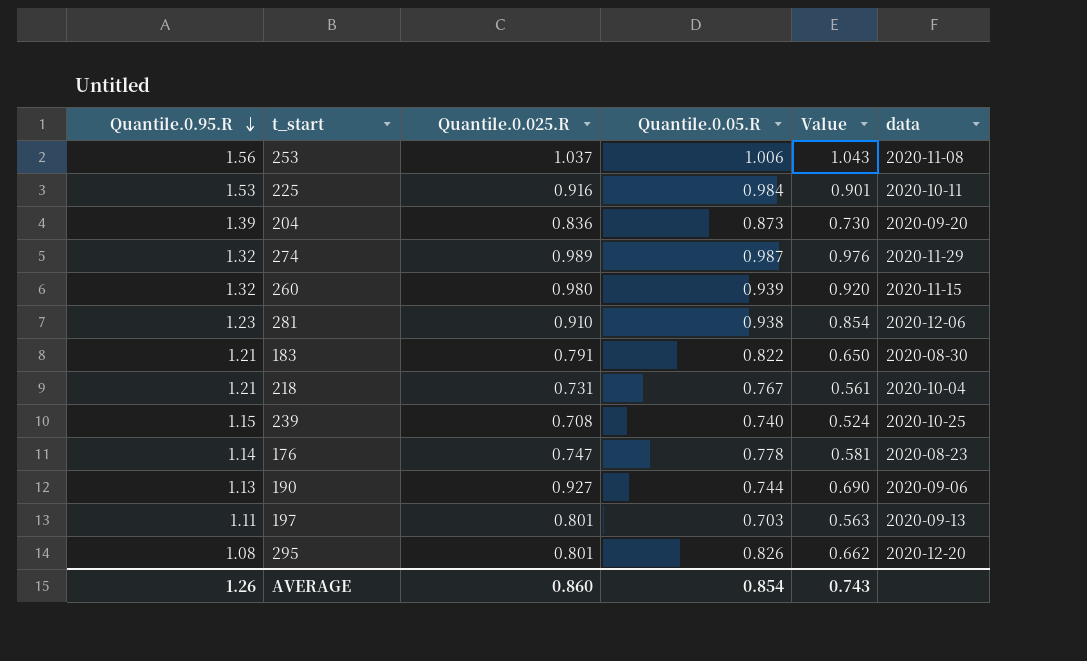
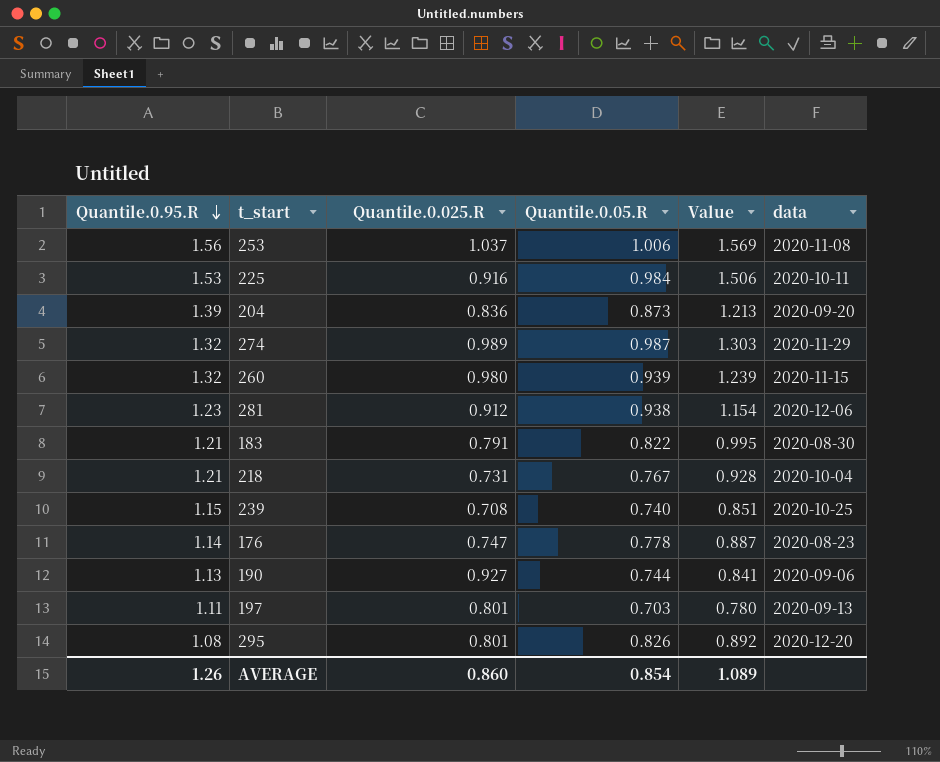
column Value | formula: [Quantile.0.025.R] * [Quantile.0.05.R] -> [Quantile.0.95.R] * [Quantile.0.05.R]
281 | Quantile.0.025.R: 0.910 -> 0.912
AVERAGE | Value: 0.743 -> 1.089

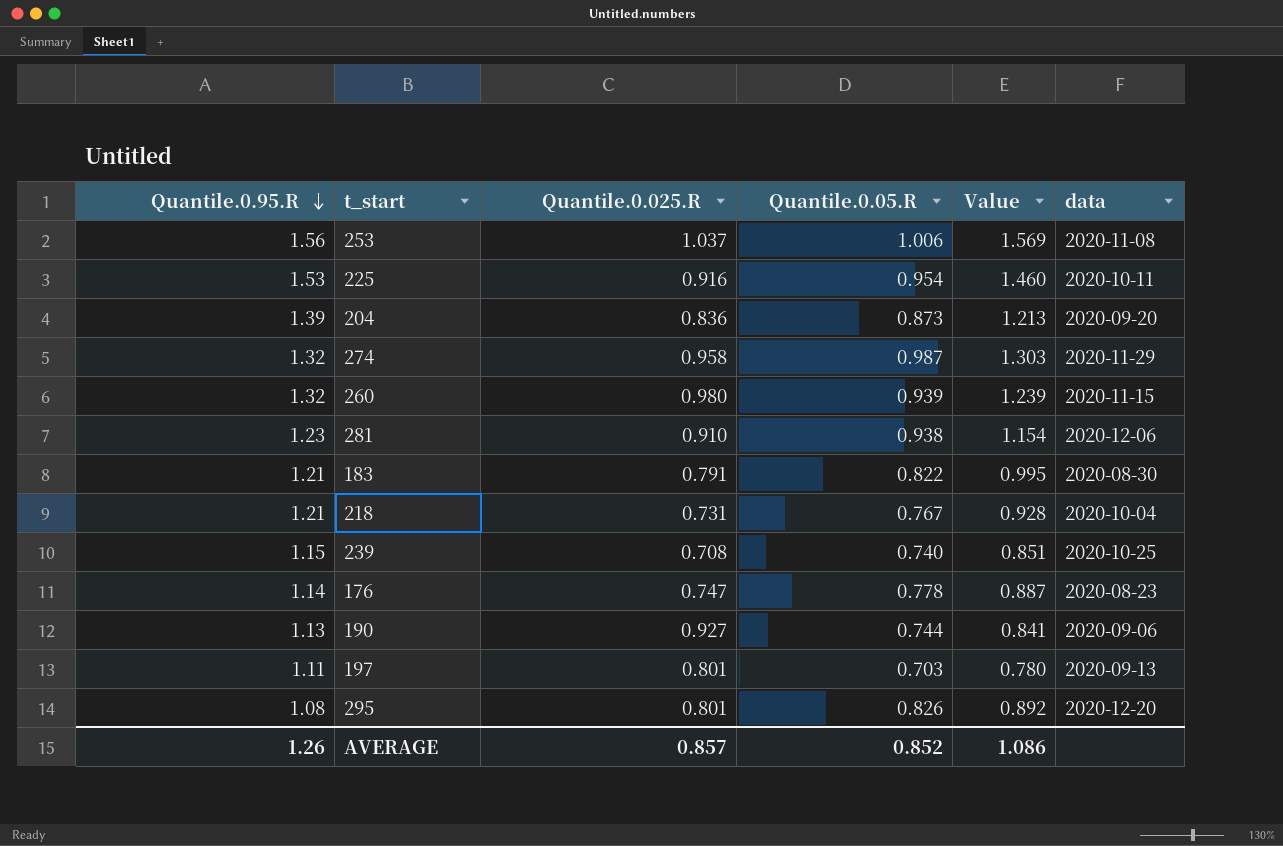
225 | Quantile.0.05.R: 0.984 -> 0.954
225 | Value: 1.506 -> 1.460
274 | Quantile.0.025.R: 0.989 -> 0.958
281 | Quantile.0.025.R: 0.912 -> 0.910
AVERAGE | Quantile.0.025.R: 0.860 -> 0.857
AVERAGE | Quantile.0.05.R: 0.854 -> 0.852
AVERAGE | Value: 1.089 -> 1.086

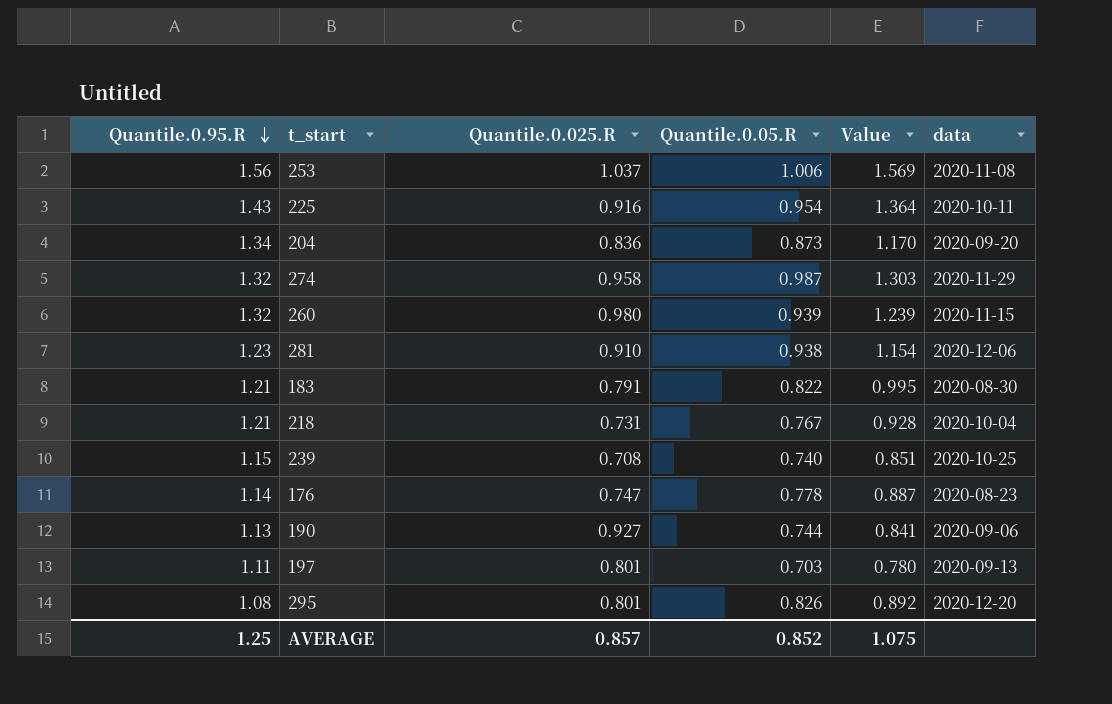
225 | Quantile.0.95.R: 1.53 -> 1.43
225 | Value: 1.460 -> 1.364
204 | Quantile.0.95.R: 1.39 -> 1.34
204 | Value: 1.213 -> 1.170
AVERAGE | Quantile.0.95.R: 1.26 -> 1.25
AVERAGE | Value: 1.086 -> 1.075

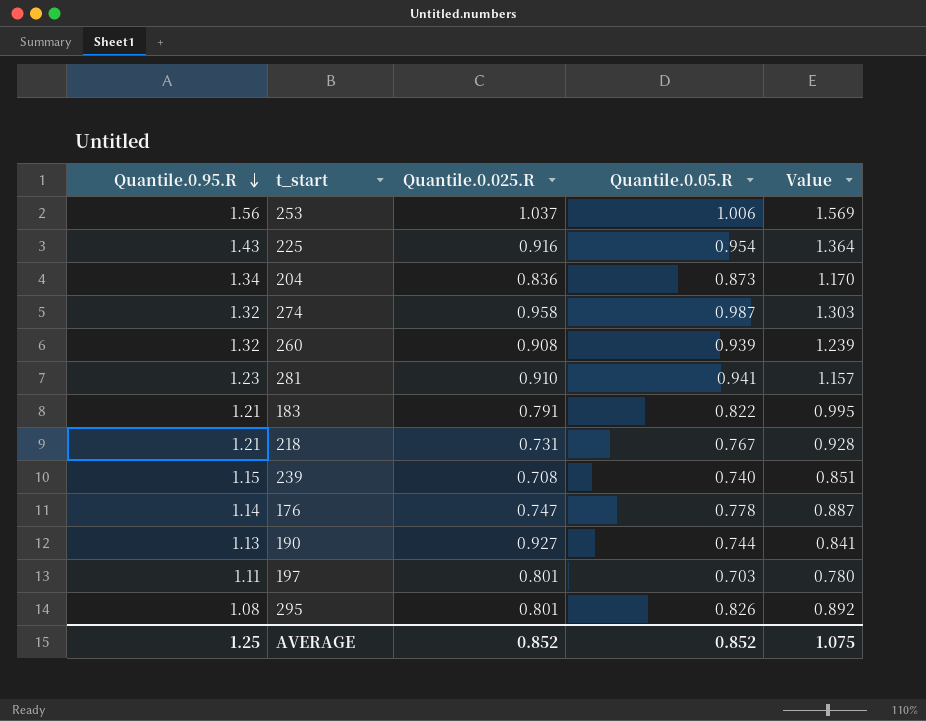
column data | position: 6 -> none
260 | Quantile.0.025.R: 0.980 -> 0.908
281 | Quantile.0.05.R: 0.938 -> 0.941
281 | Value: 1.154 -> 1.157
AVERAGE | Quantile.0.025.R: 0.857 -> 0.852

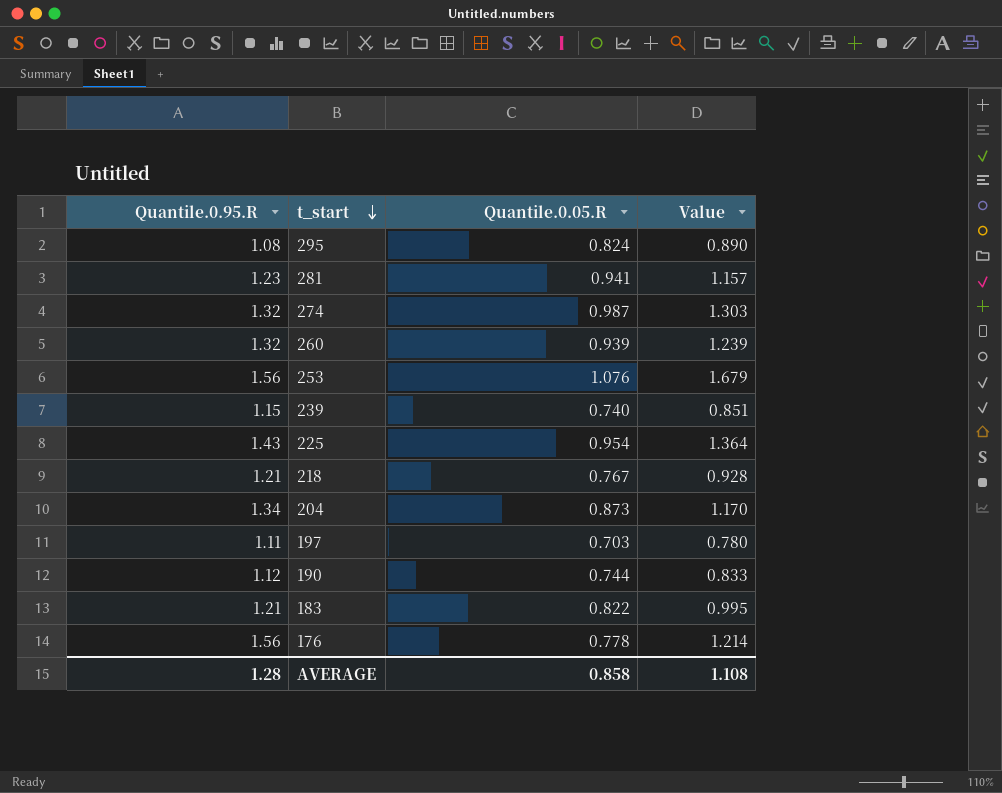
row order: Quantile.0.95.R descending -> t_start descending
column Quantile.0.025.R | position: 3 -> none
295 | Quantile.0.05.R: 0.826 -> 0.824
295 | Value: 0.892 -> 0.890
253 | Quantile.0.05.R: 1.006 -> 1.076
253 | Value: 1.569 -> 1.679
190 | Quantile.0.95.R: 1.13 -> 1.12
190 | Value: 0.841 -> 0.833
176 | Quantile.0.95.R: 1.14 -> 1.56
176 | Value: 0.887 -> 1.214
AVERAGE | Quantile.0.95.R: 1.25 -> 1.28
AVERAGE | Quantile.0.05.R: 0.852 -> 0.858
AVERAGE | Value: 1.075 -> 1.108

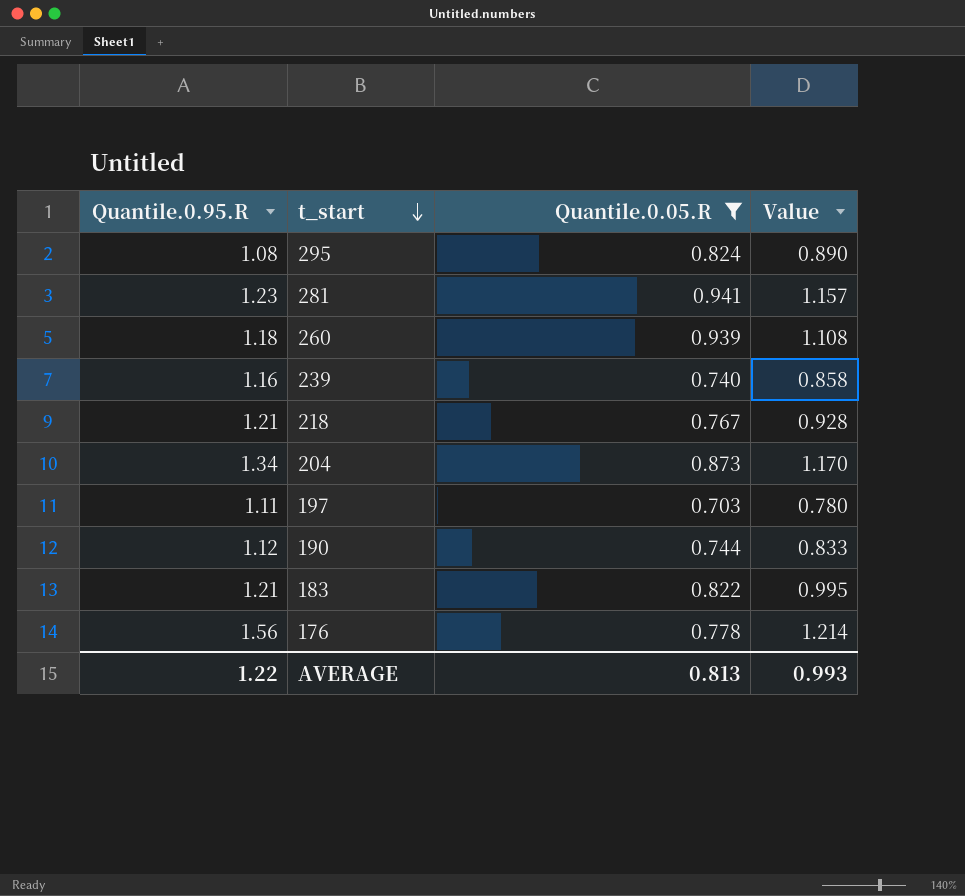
filter: none -> Quantile.0.05.R <= 0.941
260 | Quantile.0.95.R: 1.32 -> 1.18
260 | Value: 1.239 -> 1.108
239 | Quantile.0.95.R: 1.15 -> 1.16
239 | Value: 0.851 -> 0.858
AVERAGE | Quantile.0.95.R: 1.28 -> 1.22
AVERAGE | Quantile.0.05.R: 0.858 -> 0.813
AVERAGE | Value: 1.108 -> 0.993

